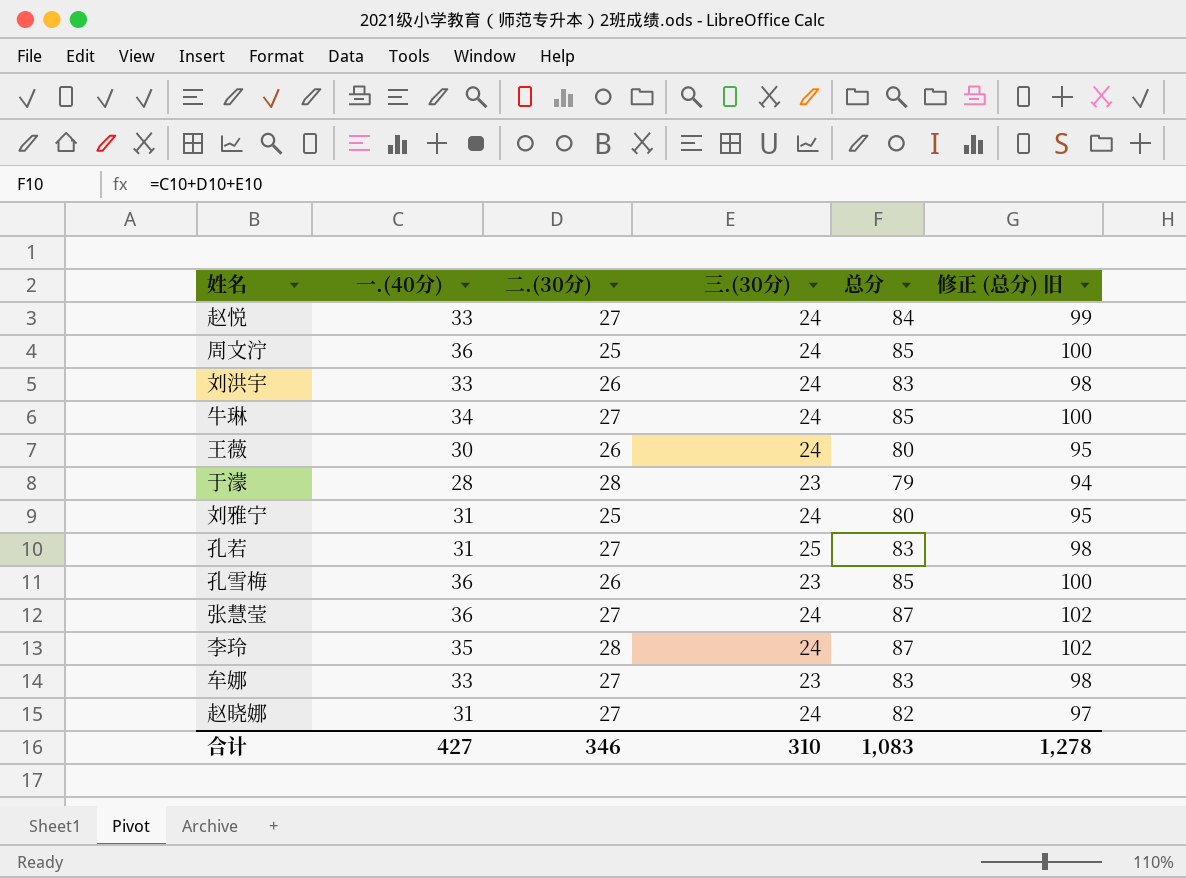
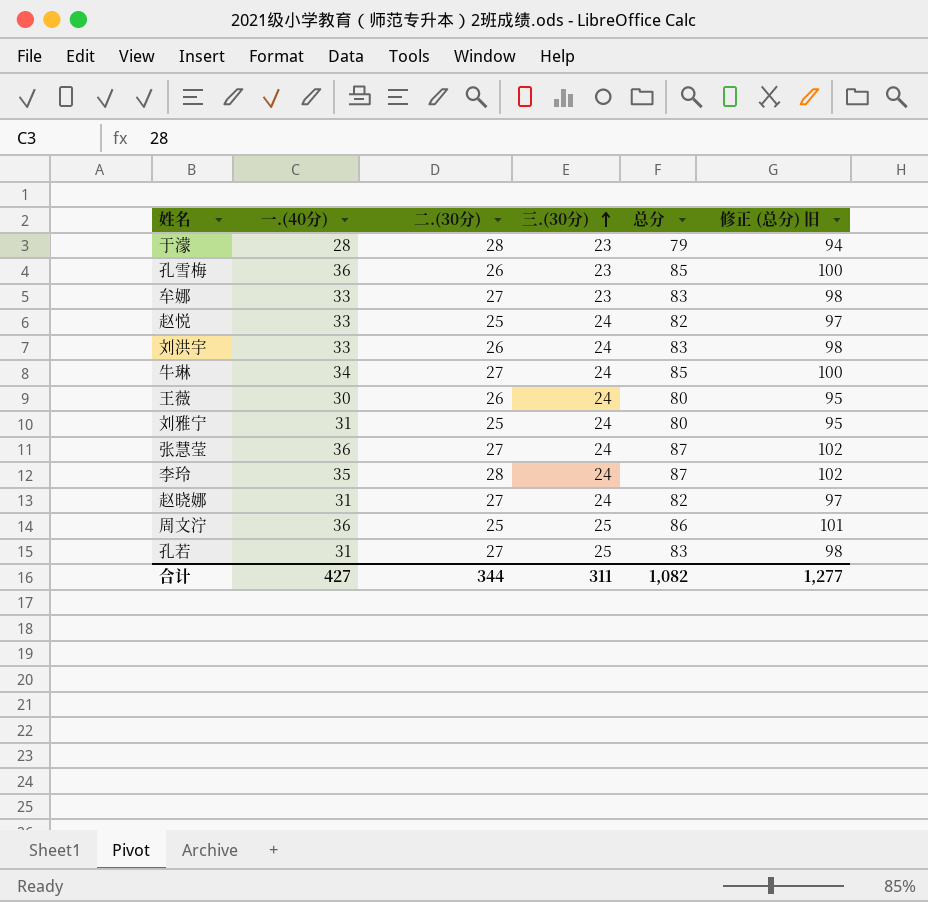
row order: none -> 三.(30分) ascending
赵悦 | 二.(30分): 27 -> 25
赵悦 | 总分: 84 -> 82
赵悦 | 修正 (总分) 旧: 99 -> 97
周文泞 | 三.(30分): 24 -> 25
周文泞 | 总分: 85 -> 86
周文泞 | 修正 (总分) 旧: 100 -> 101
合计 | 二.(30分): 346 -> 344
合计 | 三.(30分): 310 -> 311
合计 | 总分: 1,083 -> 1,082
合计 | 修正 (总分) 旧: 1,278 -> 1,277

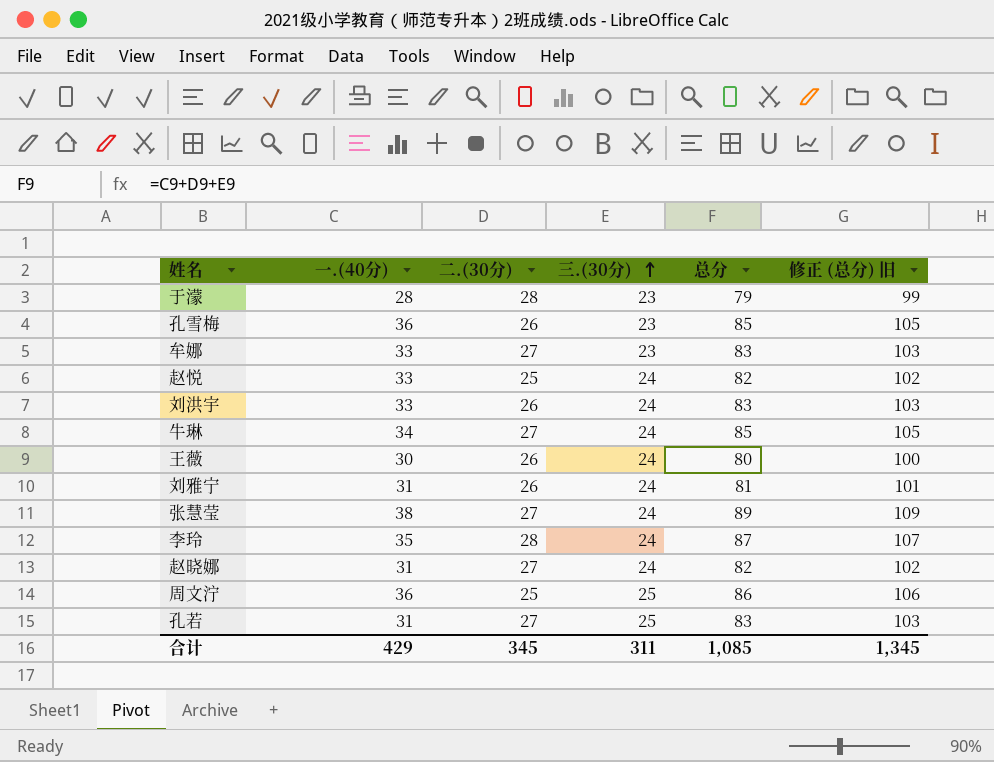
column 修正 (总分) 旧 | formula: [总分] + 15 -> [总分] + 20
刘雅宁 | 二.(30分): 25 -> 26
刘雅宁 | 总分: 80 -> 81
张慧莹 | 一.(40分): 36 -> 38
张慧莹 | 总分: 87 -> 89
合计 | 一.(40分): 427 -> 429
合计 | 二.(30分): 344 -> 345
合计 | 总分: 1,082 -> 1,085
合计 | 修正 (总分) 旧: 1,277 -> 1,345

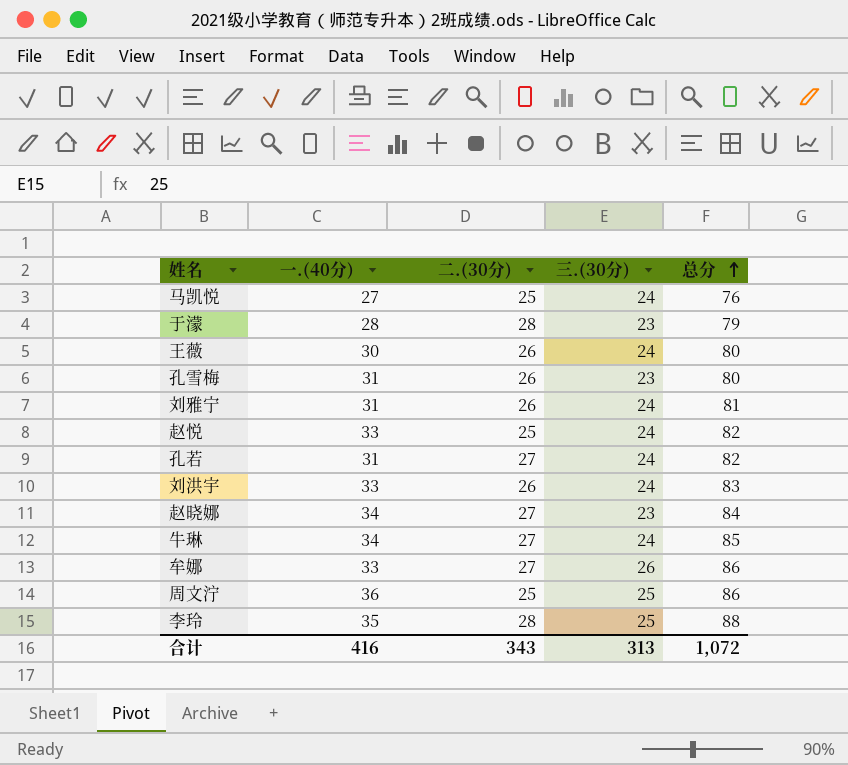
row order: 三.(30分) ascending -> 总分 ascending
column 修正 (总分) 旧 | formula: [总分] + 20 -> none
row 张慧莹: 38 | 27 | 24 | 89 | 109 -> none
row 马凯悦: none -> 27 | 25 | 24 | 76
孔雪梅 | 一.(40分): 36 -> 31
孔雪梅 | 总分: 85 -> 80
孔若 | 三.(30分): 25 -> 24
孔若 | 总分: 83 -> 82
赵晓娜 | 一.(40分): 31 -> 34
赵晓娜 | 三.(30分): 24 -> 23
赵晓娜 | 总分: 82 -> 84
牟娜 | 三.(30分): 23 -> 26
牟娜 | 总分: 83 -> 86
李玲 | 三.(30分): 24 -> 25
李玲 | 总分: 87 -> 88
合计 | 一.(40分): 429 -> 416
合计 | 二.(30分): 345 -> 343
合计 | 三.(30分): 311 -> 313
合计 | 总分: 1,085 -> 1,072

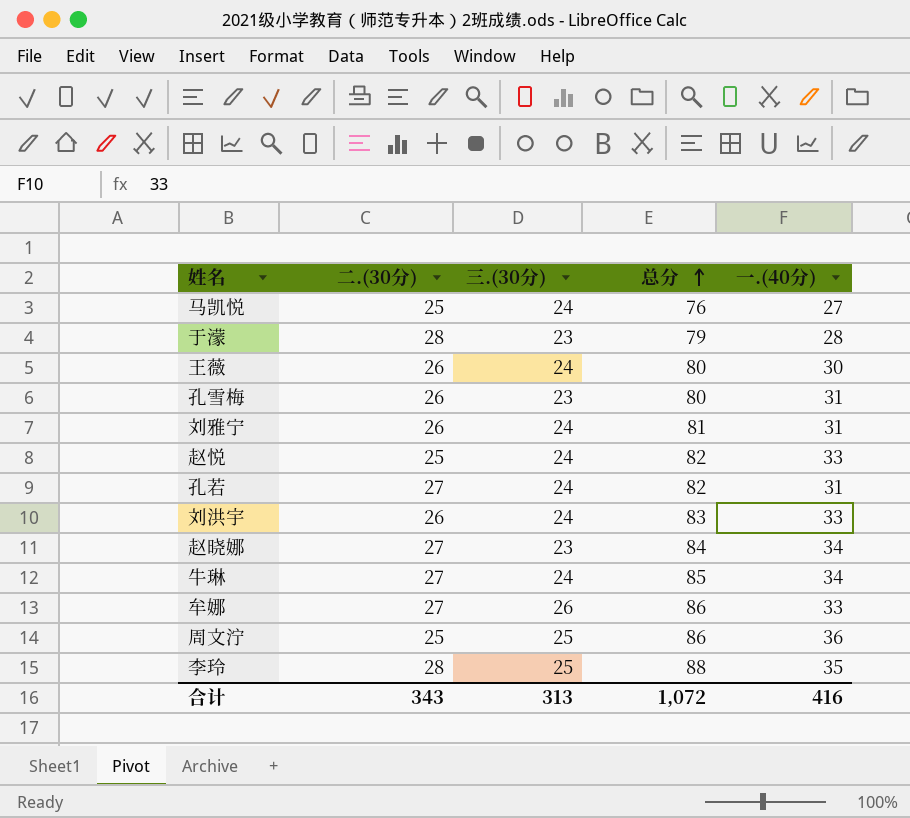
column 一.(40分) | position: 2 -> 5

